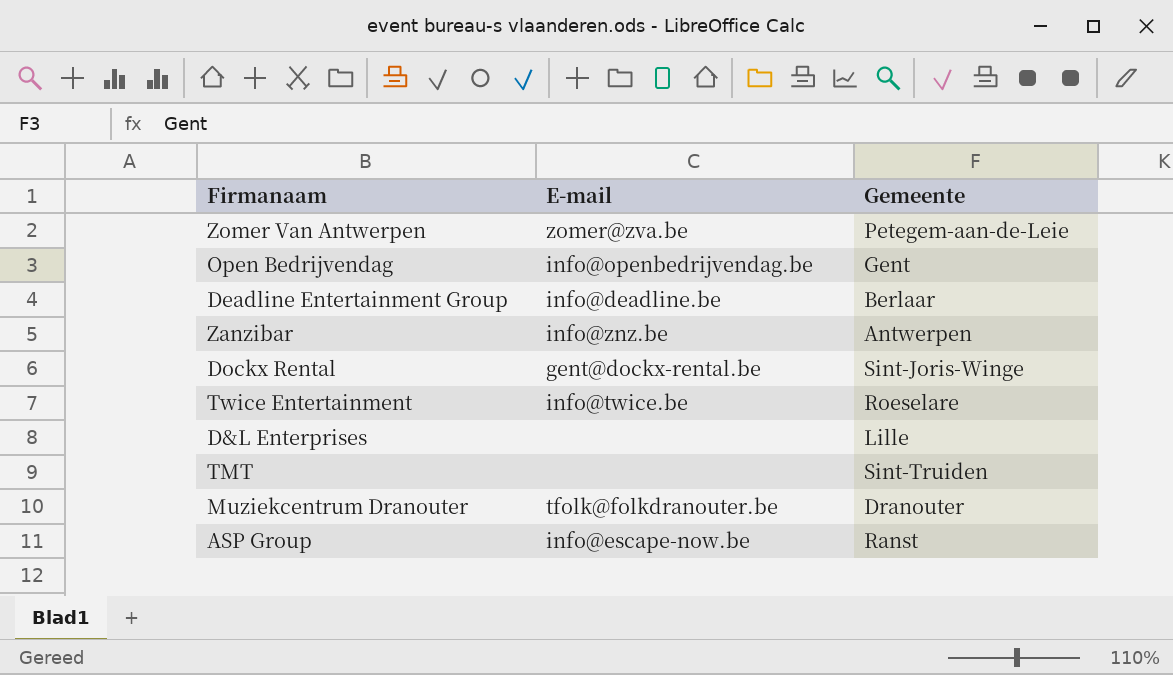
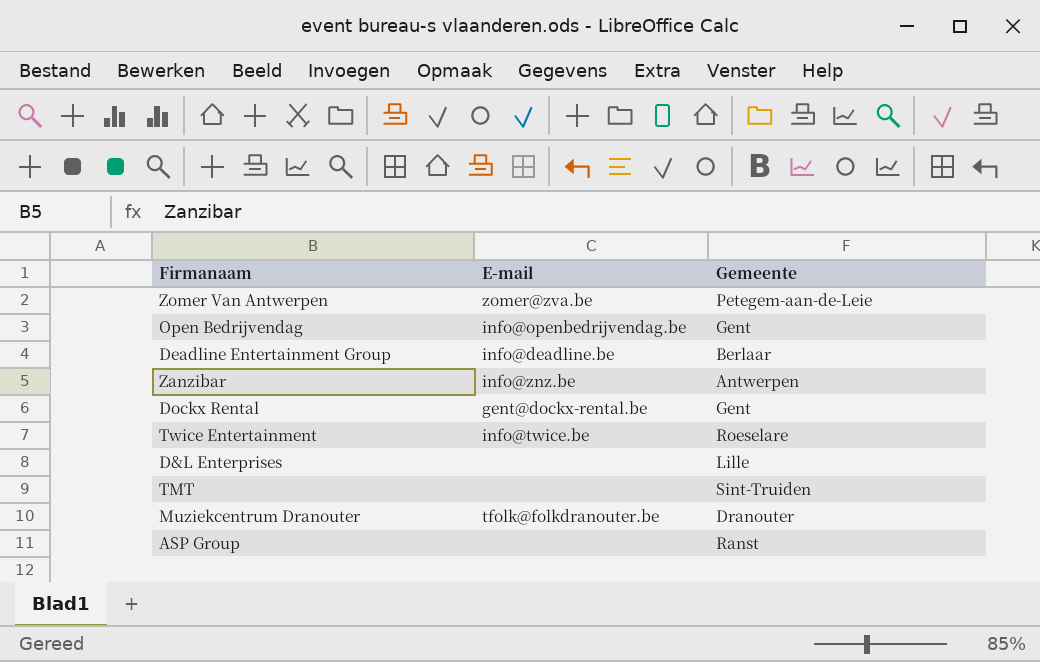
Dockx Rental | Gemeente: Sint-Joris-Winge -> Gent
ASP Group | E-mail: info@escape-now.be -> none

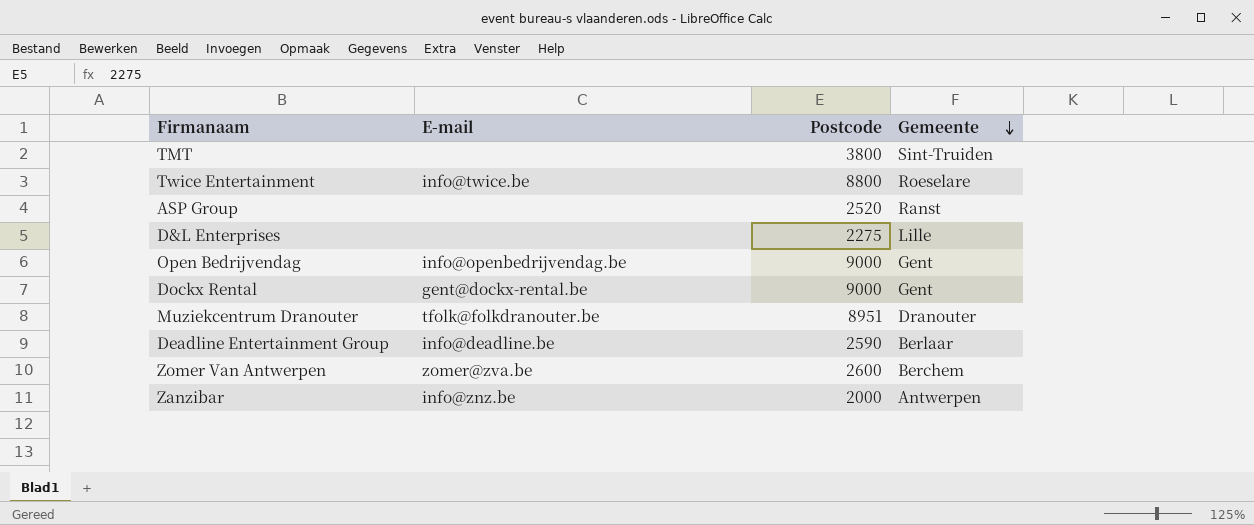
row order: none -> Gemeente descending
column Postcode | position: none -> 3
Zomer Van Antwerpen | Gemeente: Petegem-aan-de-Leie -> Berchem

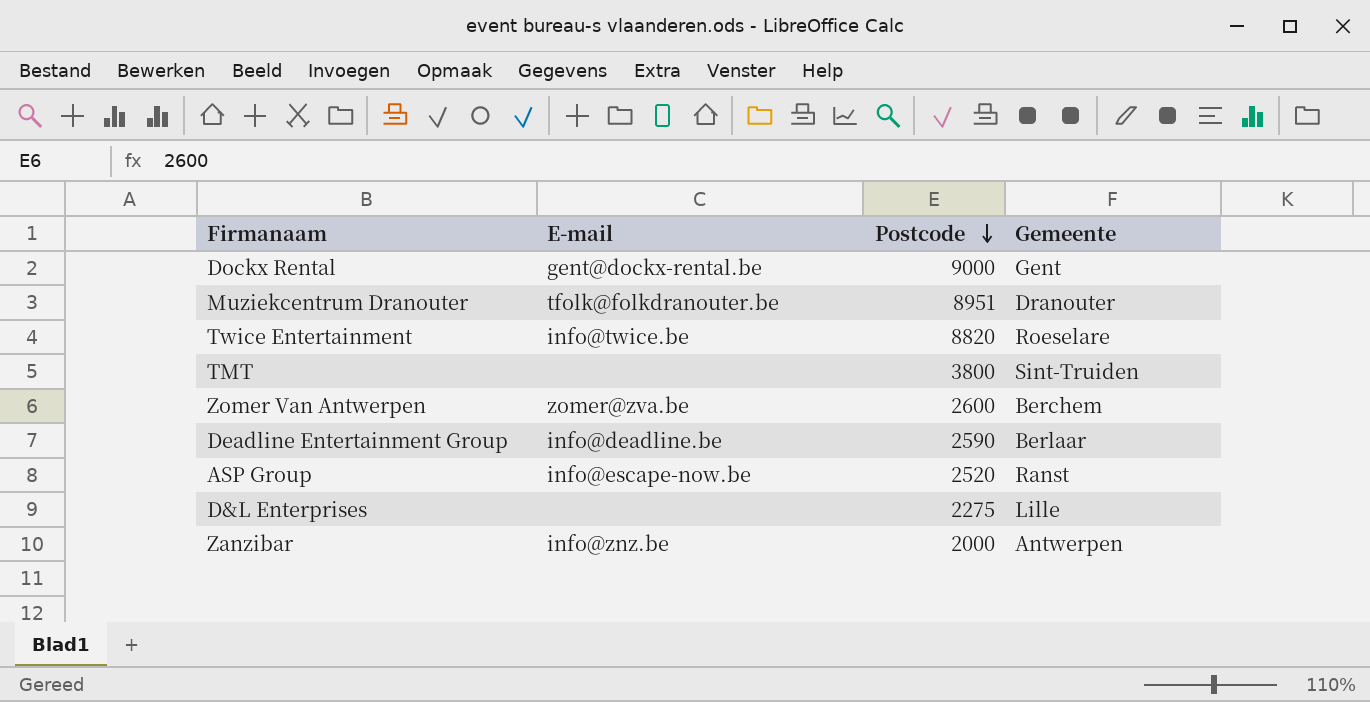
row order: Gemeente descending -> Postcode descending
row Open Bedrijvendag: info@openbedrijvendag.be | 9000 | Gent -> none
Twice Entertainment | Postcode: 8800 -> 8820
ASP Group | E-mail: none -> info@escape-now.be

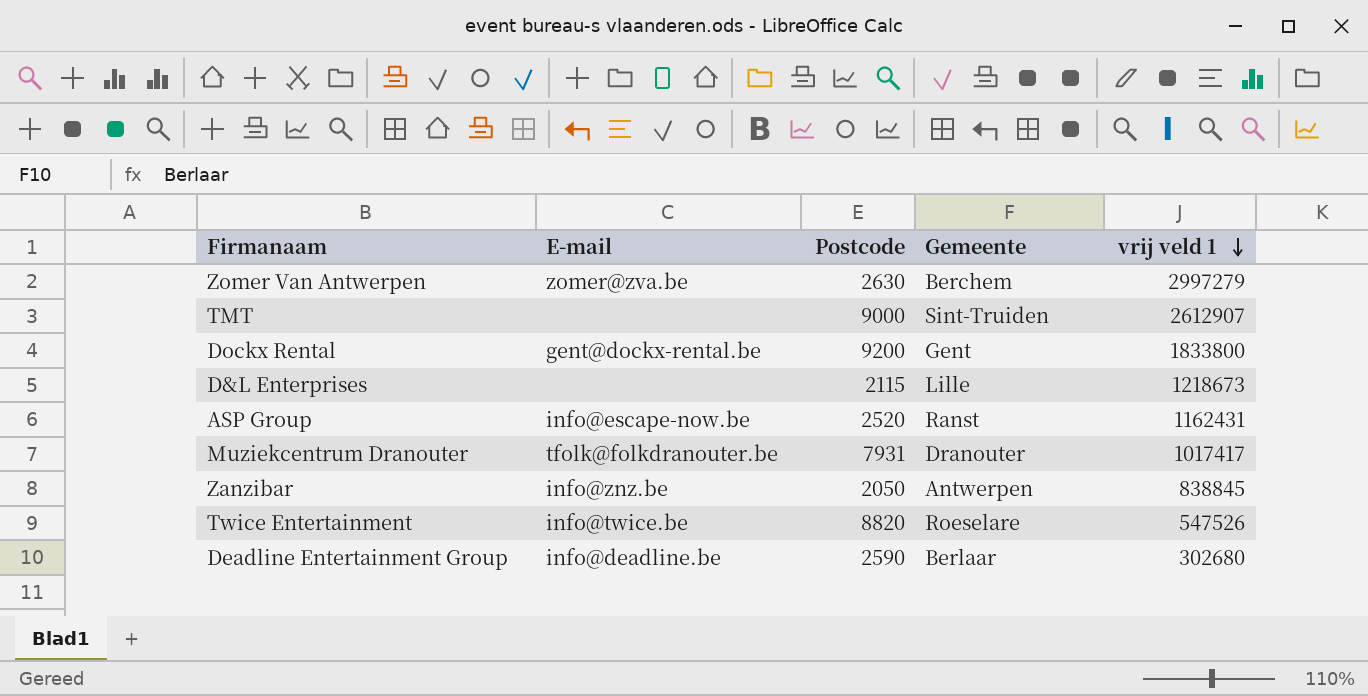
row order: Postcode descending -> vrij veld 1 descending
column vrij veld 1 | position: none -> 5
Zomer Van Antwerpen | Postcode: 2600 -> 2630
TMT | Postcode: 3800 -> 9000
Dockx Rental | Postcode: 9000 -> 9200
D&L Enterprises | Postcode: 2275 -> 2115
Muziekcentrum Dranouter | Postcode: 8951 -> 7931
Zanzibar | Postcode: 2000 -> 2050

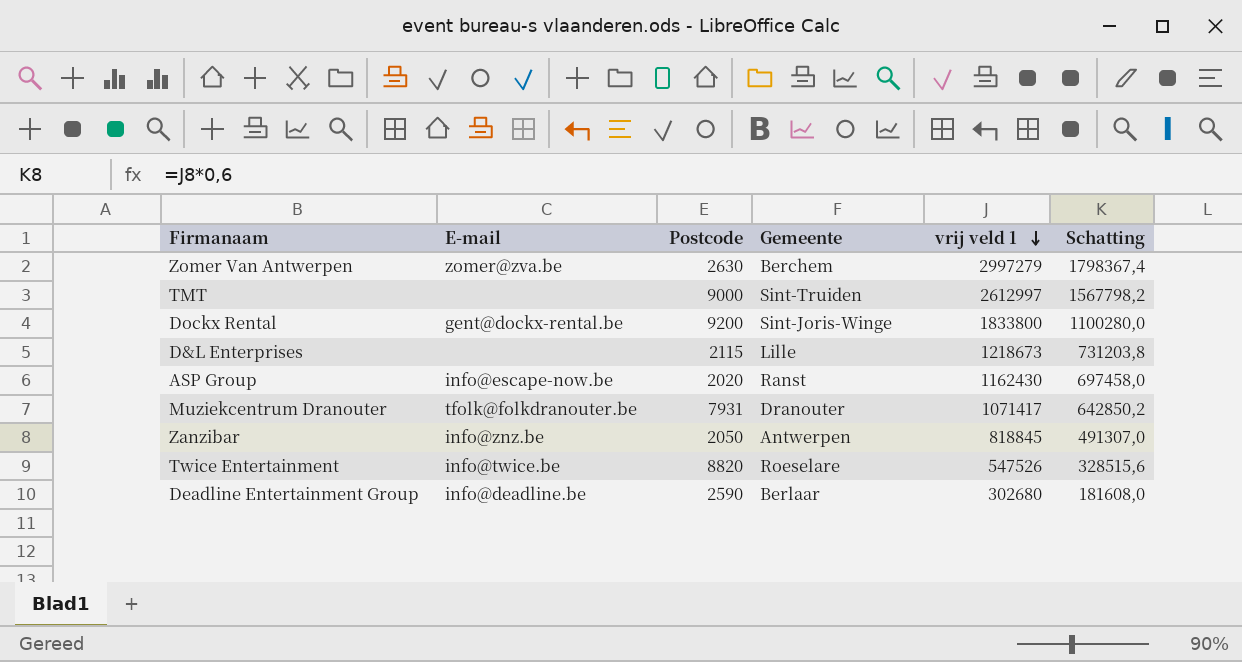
column Schatting | formula: none -> [vrij veld 1] * 0,6
TMT | vrij veld 1: 2612907 -> 2612997
Dockx Rental | Gemeente: Gent -> Sint-Joris-Winge
ASP Group | Postcode: 2520 -> 2020
ASP Group | vrij veld 1: 1162431 -> 1162430
Muziekcentrum Dranouter | vrij veld 1: 1017417 -> 1071417
Zanzibar | vrij veld 1: 838845 -> 818845

